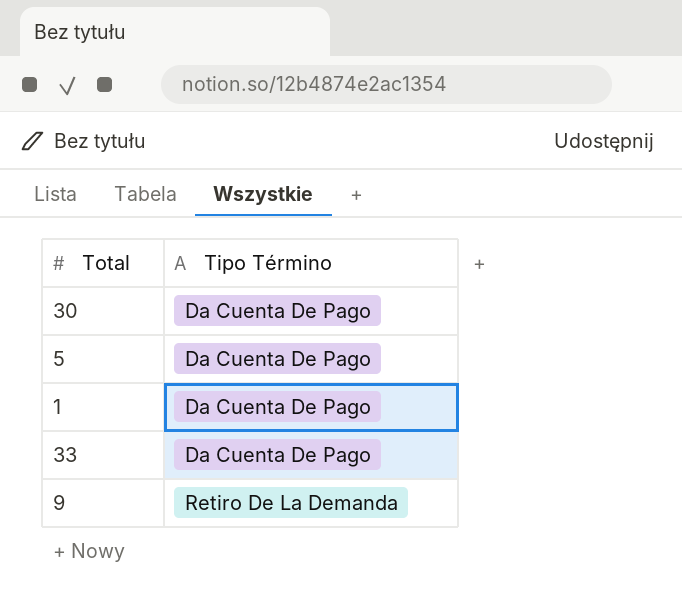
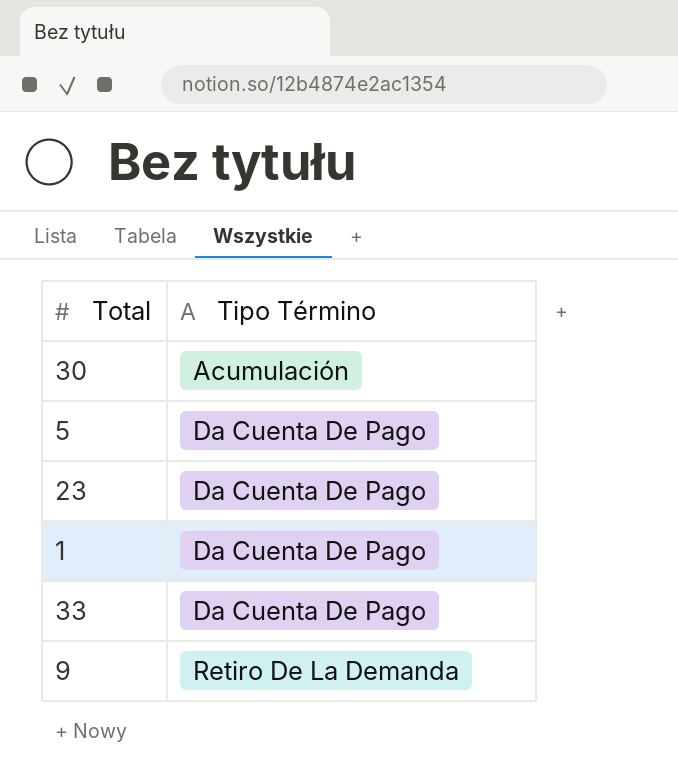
30 | Tipo Término: Da Cuenta De Pago -> Acumulación
row 23: none -> Da Cuenta De Pago

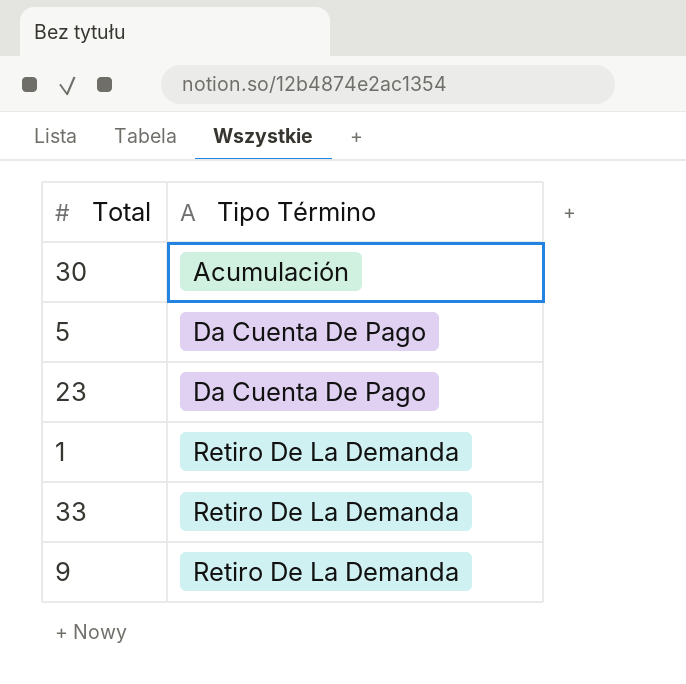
1 | Tipo Término: Da Cuenta De Pago -> Retiro De La Demanda
33 | Tipo Término: Da Cuenta De Pago -> Retiro De La Demanda

